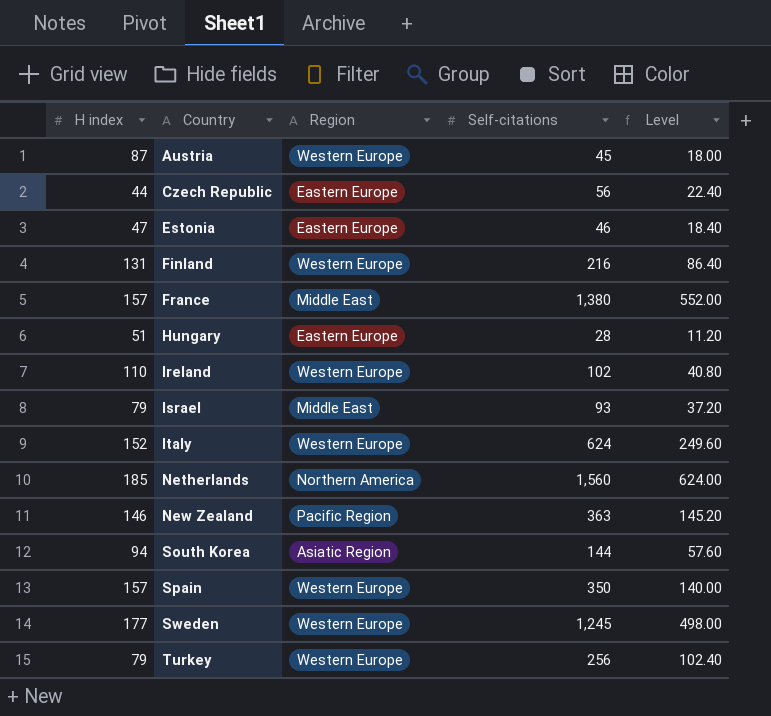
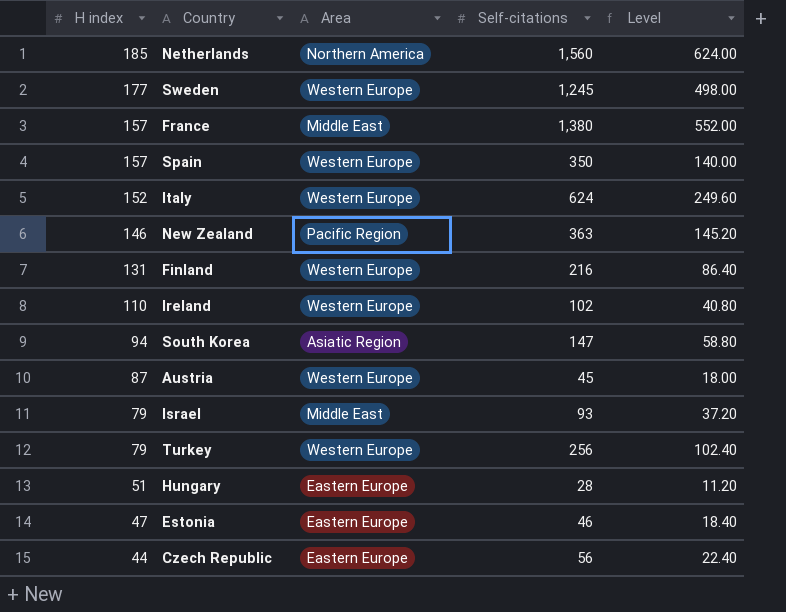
row order: Country ascending -> H index descending
column name: Region -> Area
South Korea | Self-citations: 144 -> 147
South Korea | Level: 57.60 -> 58.80

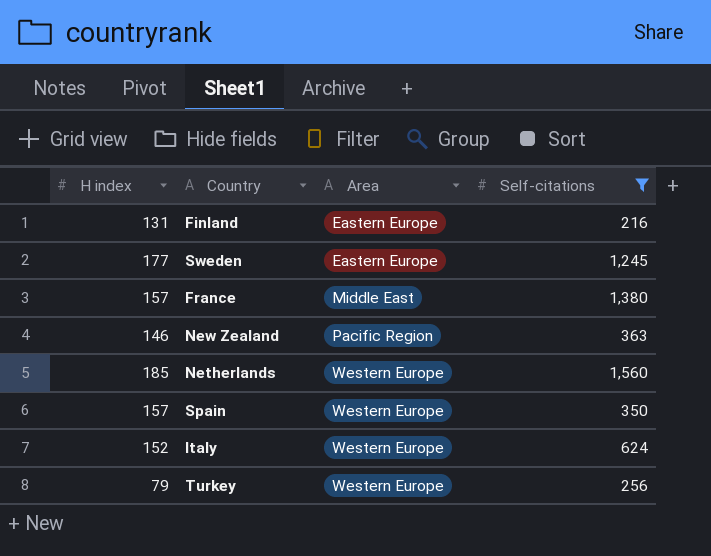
filter: none -> Self-citations >= 216
row order: H index descending -> Area ascending
column Level | formula: [Self-citations] * 0.4 -> none
Finland | Area: Western Europe -> Eastern Europe
Sweden | Area: Western Europe -> Eastern Europe
Netherlands | Area: Northern America -> Western Europe

